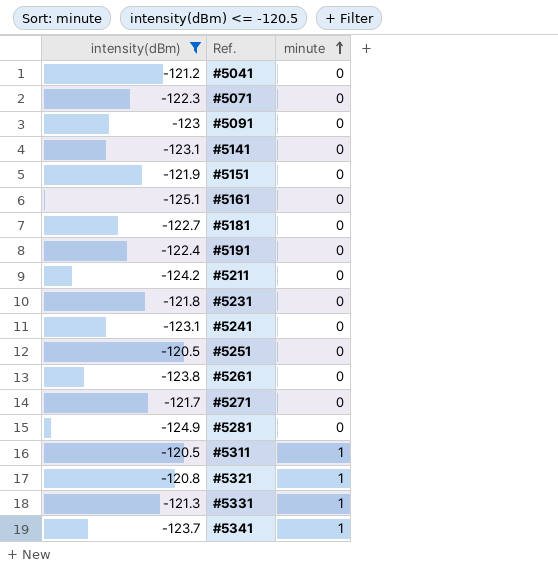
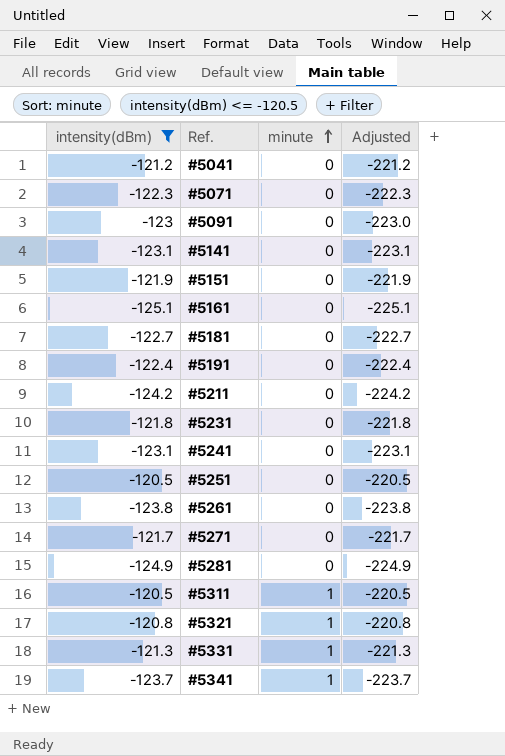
column Adjusted | formula: none -> [intensity(dBm)] - 100

